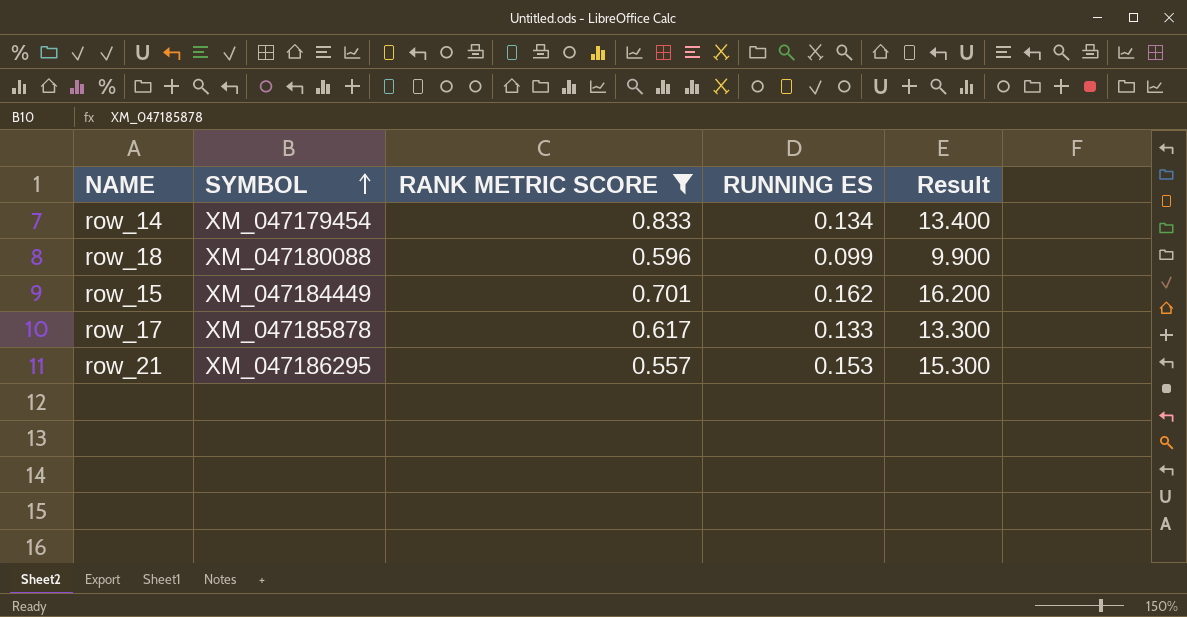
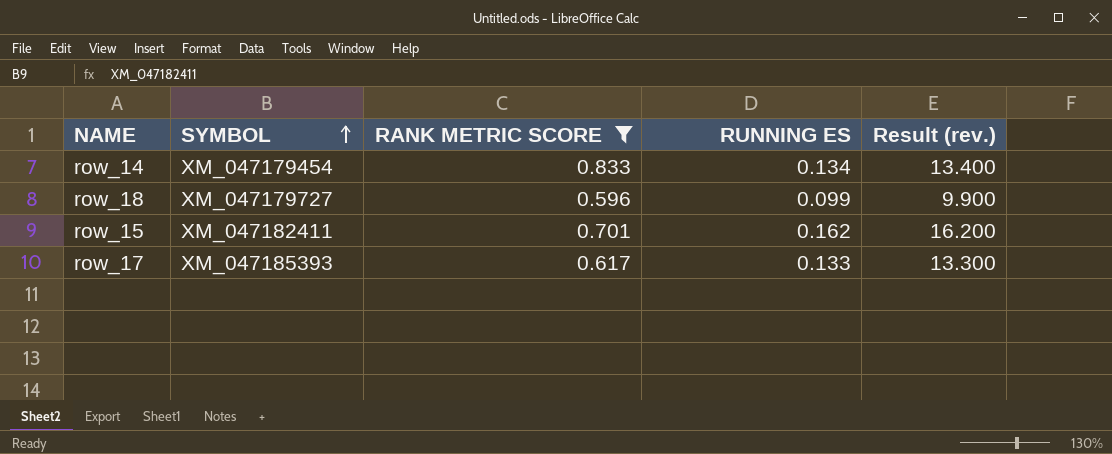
column name: Result -> Result (rev.)
row row_21: XM_047186295 | 0.557 | 0.153 | 15.300 -> none
row_18 | SYMBOL: XM_047180088 -> XM_047179727
row_15 | SYMBOL: XM_047184449 -> XM_047182411
row_17 | SYMBOL: XM_047185878 -> XM_047185393

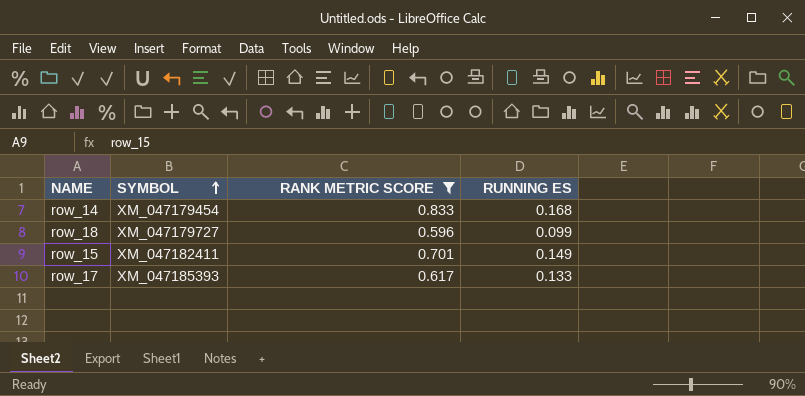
column Result (rev.) | formula: [RUNNING ES] * 100 -> none
row_14 | RUNNING ES: 0.134 -> 0.168
row_15 | RUNNING ES: 0.162 -> 0.149

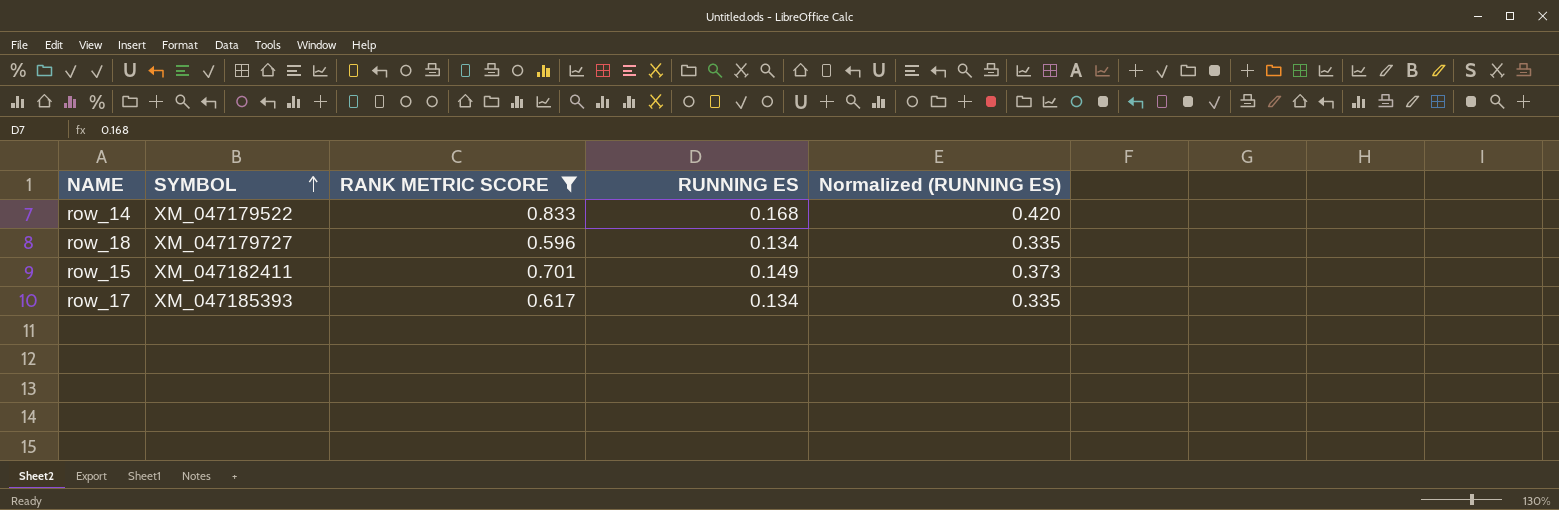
column Normalized (RUNNING ES) | formula: none -> [RUNNING ES] * 2.5
row_14 | SYMBOL: XM_047179454 -> XM_047179522
row_18 | RUNNING ES: 0.099 -> 0.134
row_17 | RUNNING ES: 0.133 -> 0.134

